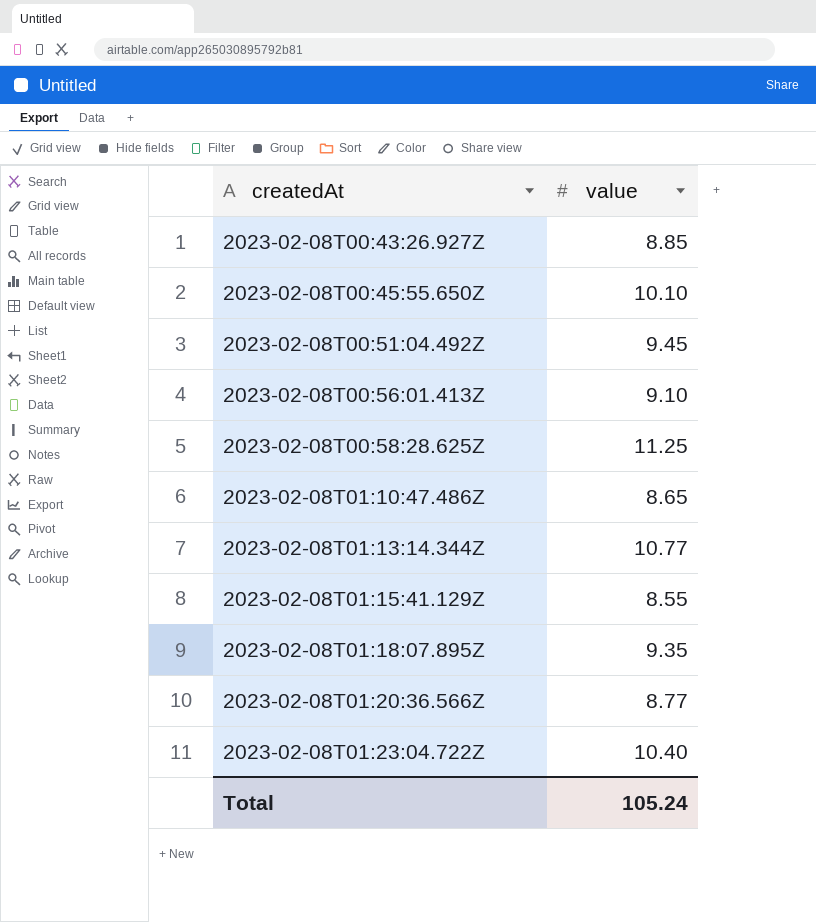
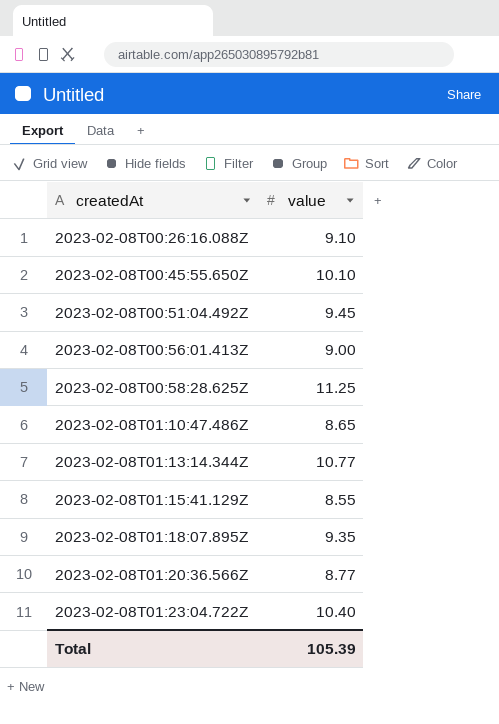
row 2023-02-08T00:43:26.927Z: 8.85 -> none
row 2023-02-08T00:26:16.088Z: none -> 9.10
2023-02-08T00:56:01.413Z | value: 9.10 -> 9.00
Total | value: 105.24 -> 105.39

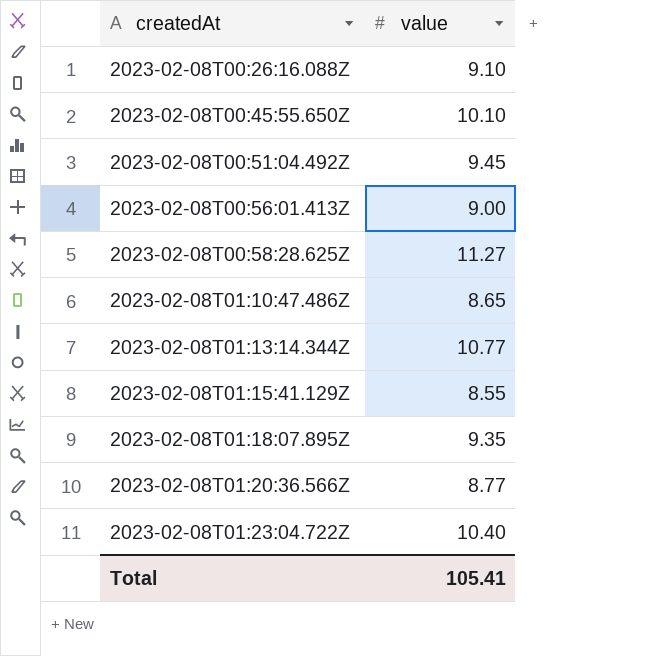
2023-02-08T00:58:28.625Z | value: 11.25 -> 11.27
Total | value: 105.39 -> 105.41

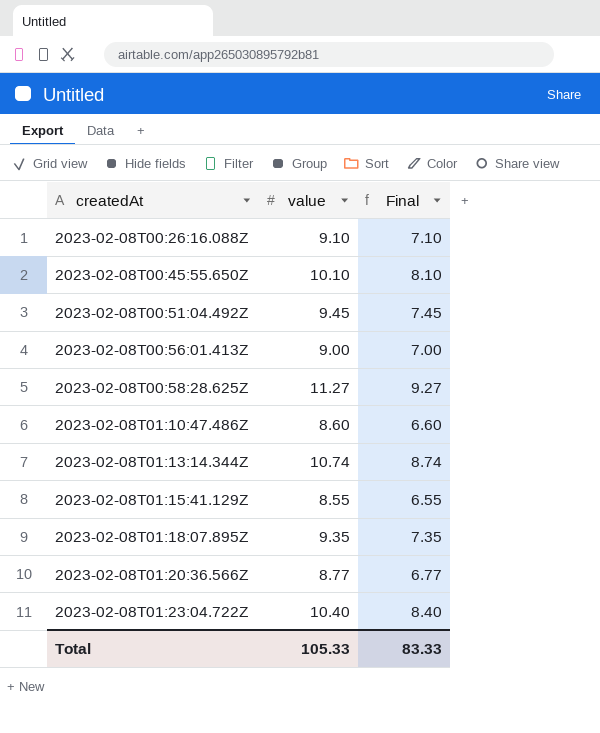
column Final | formula: none -> [value] - 2
2023-02-08T01:10:47.486Z | value: 8.65 -> 8.60
2023-02-08T01:13:14.344Z | value: 10.77 -> 10.74
Total | value: 105.41 -> 105.33

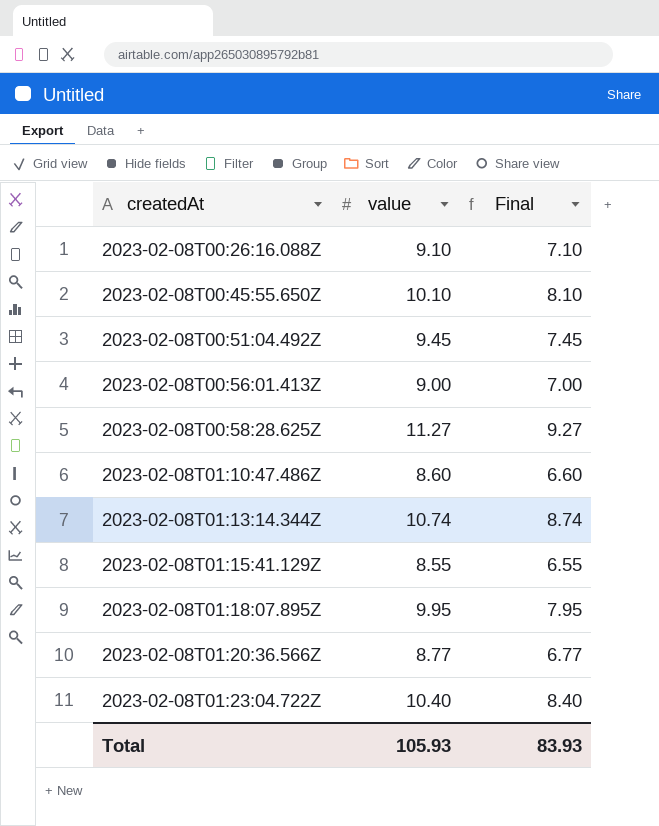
2023-02-08T01:18:07.895Z | value: 9.35 -> 9.95
2023-02-08T01:18:07.895Z | Final: 7.35 -> 7.95
Total | value: 105.33 -> 105.93
Total | Final: 83.33 -> 83.93

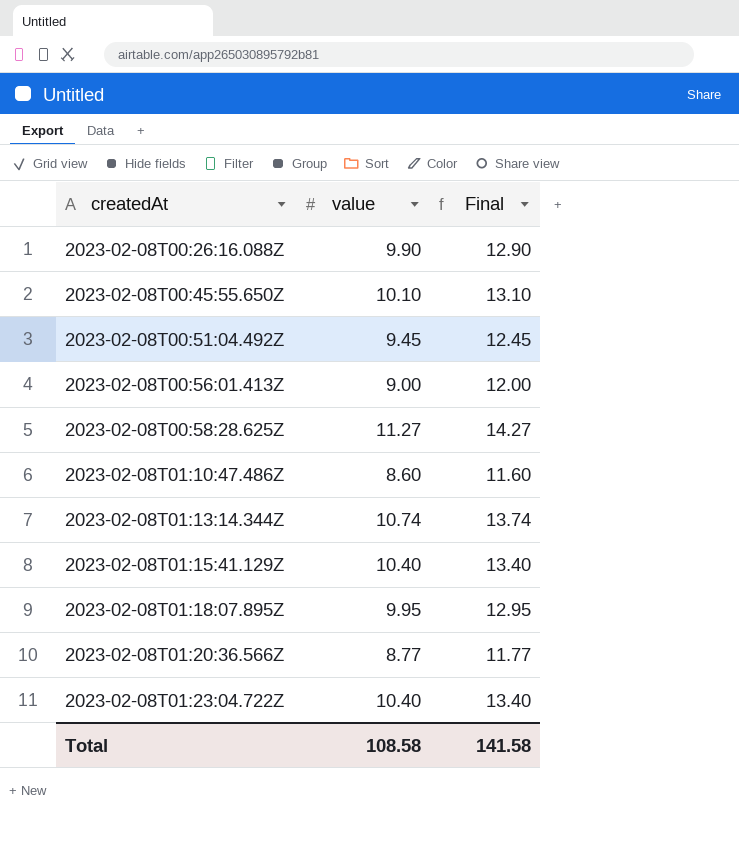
column Final | formula: [value] - 2 -> [value] + 3
2023-02-08T00:26:16.088Z | value: 9.10 -> 9.90
2023-02-08T01:15:41.129Z | value: 8.55 -> 10.40
Total | value: 105.93 -> 108.58
Total | Final: 83.93 -> 141.58

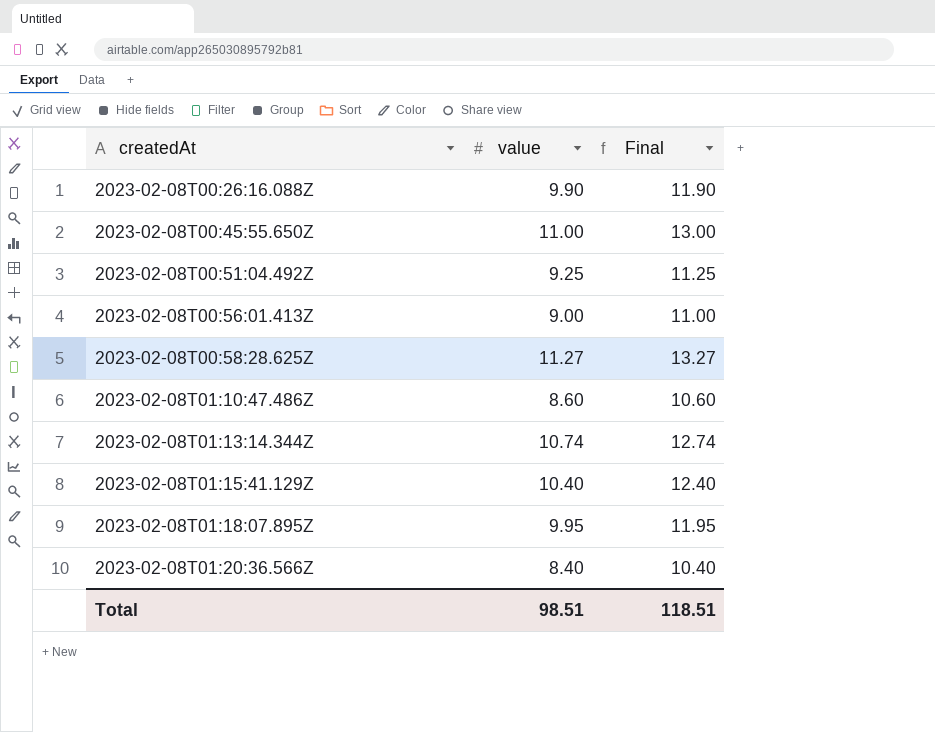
column Final | formula: [value] + 3 -> [value] + 2
row 2023-02-08T01:23:04.722Z: 10.40 | 13.40 -> none
2023-02-08T00:45:55.650Z | value: 10.10 -> 11.00
2023-02-08T00:51:04.492Z | value: 9.45 -> 9.25
2023-02-08T01:20:36.566Z | value: 8.77 -> 8.40
Total | value: 108.58 -> 98.51
Total | Final: 141.58 -> 118.51

